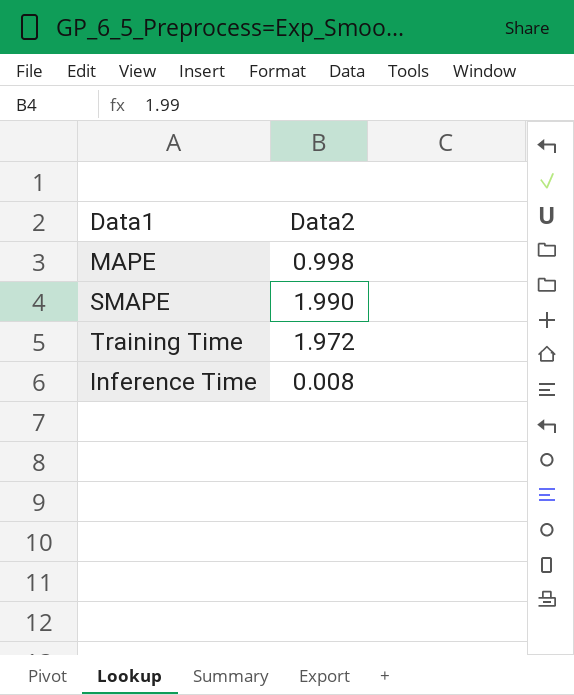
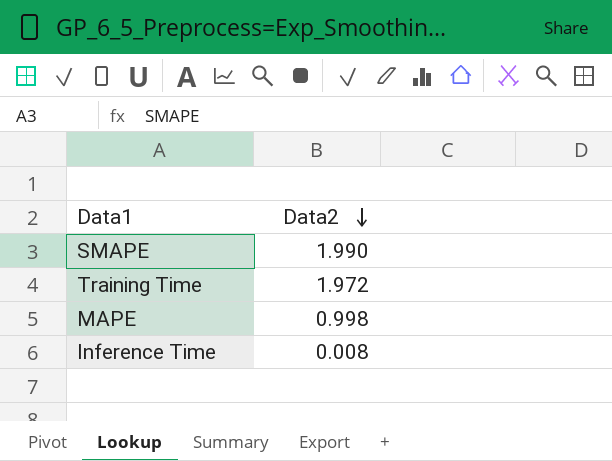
row order: none -> Data2 descending

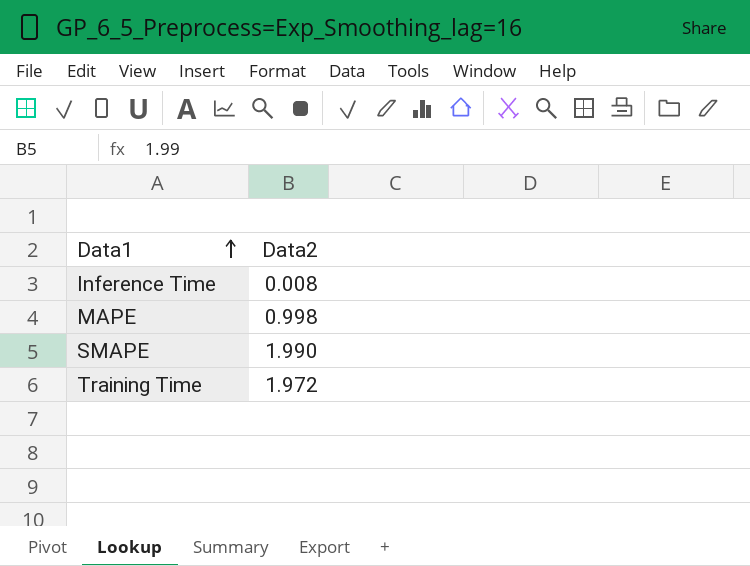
row order: Data2 descending -> Data1 ascending

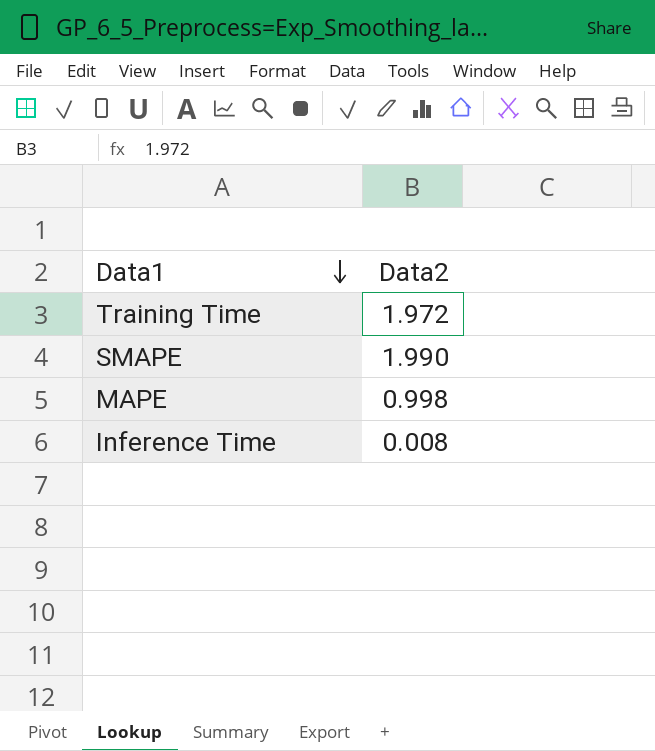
row order: Data1 ascending -> Data1 descending

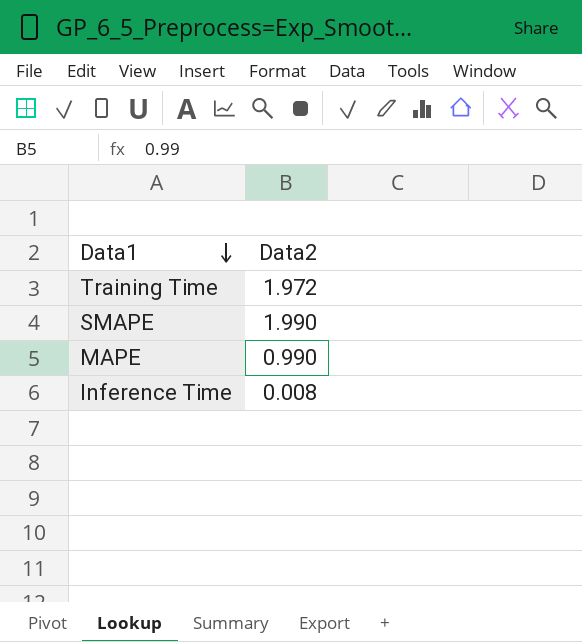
MAPE | Data2: 0.998 -> 0.990

